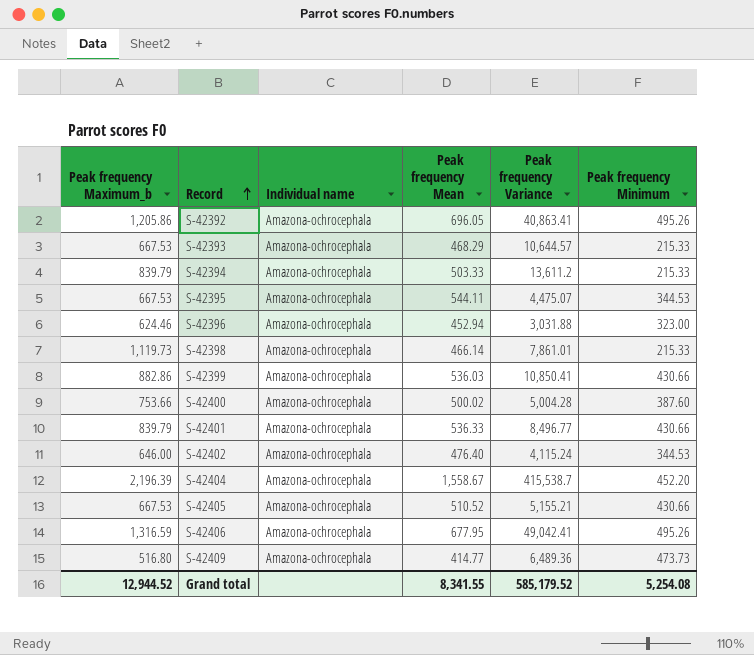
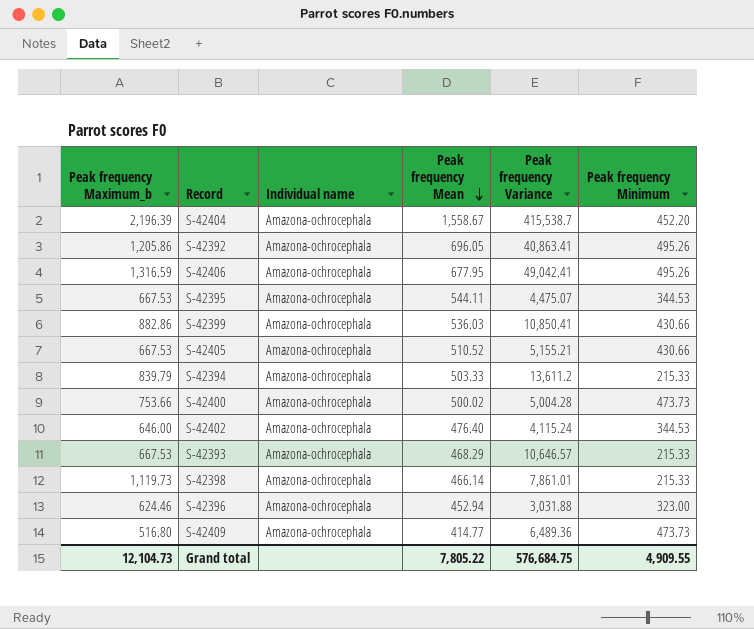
row order: Record ascending -> Peak frequency Mean descending
row S-42401: 839.79 | Amazona-ochrocephala | 536.33 | 8,496.77 | 430.66 -> none
S-42400 | Peak frequency Minimum: 387.60 -> 473.73
S-42393 | Peak frequency Variance: 10,644.57 -> 10,646.57
Grand total | Peak frequency Maximum_b: 12,944.52 -> 12,104.73
Grand total | Peak frequency Mean: 8,341.55 -> 7,805.22
Grand total | Peak frequency Variance: 585,179.52 -> 576,684.75
Grand total | Peak frequency Minimum: 5,254.08 -> 4,909.55

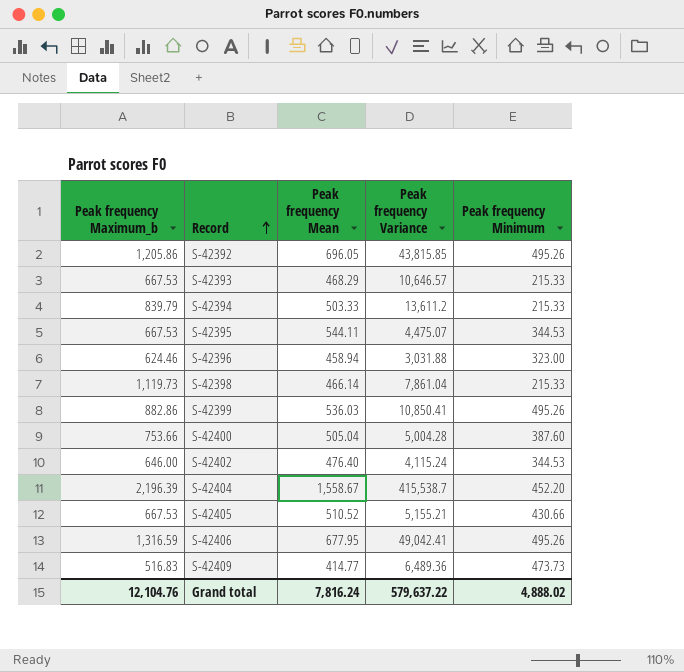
row order: Peak frequency Mean descending -> Record ascending
column Individual name | position: 3 -> none
S-42392 | Peak frequency Variance: 40,863.41 -> 43,815.85
S-42396 | Peak frequency Mean: 452.94 -> 458.94
S-42398 | Peak frequency Variance: 7,861.01 -> 7,861.04
S-42399 | Peak frequency Minimum: 430.66 -> 495.26
S-42400 | Peak frequency Mean: 500.02 -> 505.04
S-42400 | Peak frequency Minimum: 473.73 -> 387.60
S-42409 | Peak frequency Maximum_b: 516.80 -> 516.83
Grand total | Peak frequency Maximum_b: 12,104.73 -> 12,104.76
Grand total | Peak frequency Mean: 7,805.22 -> 7,816.24
Grand total | Peak frequency Variance: 576,684.75 -> 579,637.22
Grand total | Peak frequency Minimum: 4,909.55 -> 4,888.02

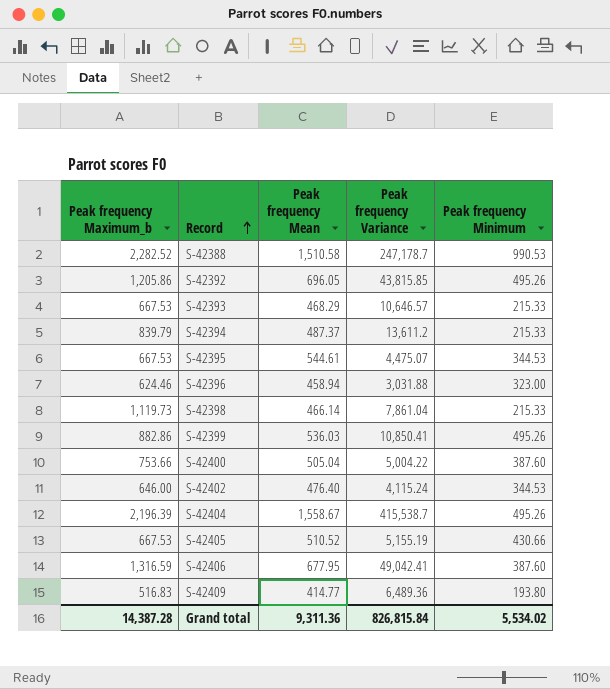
row S-42388: none -> 2,282.52 | 1,510.58 | 247,178.7 | 990.53
S-42394 | Peak frequency Mean: 503.33 -> 487.37
S-42395 | Peak frequency Mean: 544.11 -> 544.61
S-42400 | Peak frequency Variance: 5,004.28 -> 5,004.22
S-42404 | Peak frequency Minimum: 452.20 -> 495.26
S-42405 | Peak frequency Variance: 5,155.21 -> 5,155.19
S-42406 | Peak frequency Minimum: 495.26 -> 387.60
S-42409 | Peak frequency Minimum: 473.73 -> 193.80
Grand total | Peak frequency Maximum_b: 12,104.76 -> 14,387.28
Grand total | Peak frequency Mean: 7,816.24 -> 9,311.36
Grand total | Peak frequency Variance: 579,637.22 -> 826,815.84
Grand total | Peak frequency Minimum: 4,888.02 -> 5,534.02

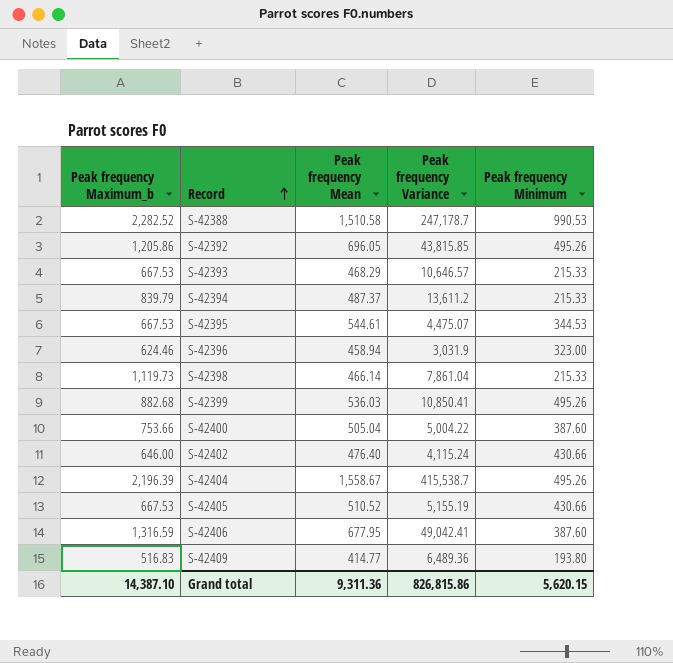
S-42396 | Peak frequency Variance: 3,031.88 -> 3,031.9
S-42399 | Peak frequency Maximum_b: 882.86 -> 882.68
S-42402 | Peak frequency Minimum: 344.53 -> 430.66
Grand total | Peak frequency Maximum_b: 14,387.28 -> 14,387.10
Grand total | Peak frequency Variance: 826,815.84 -> 826,815.86
Grand total | Peak frequency Minimum: 5,534.02 -> 5,620.15

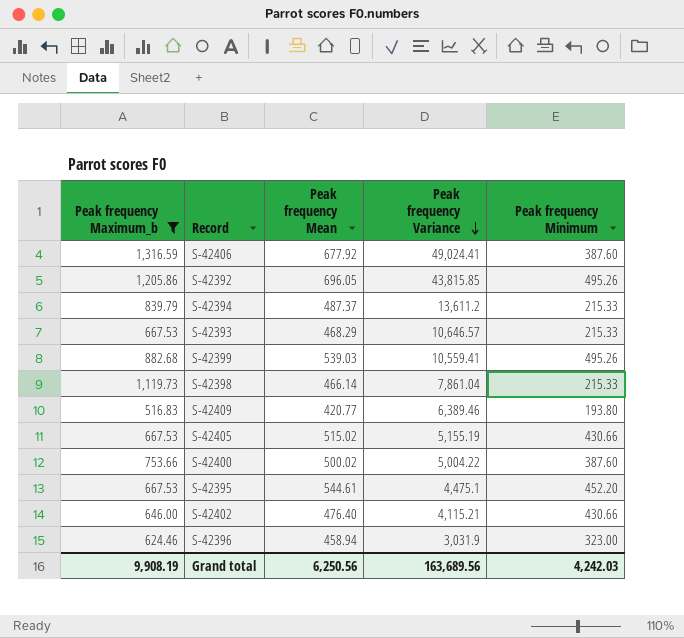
filter: none -> Peak frequency Maximum_b <= 1,316.59
row order: Record ascending -> Peak frequency Variance descending
S-42406 | Peak frequency Mean: 677.95 -> 677.92
S-42406 | Peak frequency Variance: 49,042.41 -> 49,024.41
S-42399 | Peak frequency Mean: 536.03 -> 539.03
S-42399 | Peak frequency Variance: 10,850.41 -> 10,559.41
S-42409 | Peak frequency Mean: 414.77 -> 420.77
S-42409 | Peak frequency Variance: 6,489.36 -> 6,389.46
S-42405 | Peak frequency Mean: 510.52 -> 515.02
S-42400 | Peak frequency Mean: 505.04 -> 500.02
S-42395 | Peak frequency Variance: 4,475.07 -> 4,475.1
S-42395 | Peak frequency Minimum: 344.53 -> 452.20
S-42402 | Peak frequency Variance: 4,115.24 -> 4,115.21
Grand total | Peak frequency Maximum_b: 14,387.10 -> 9,908.19
Grand total | Peak frequency Mean: 9,311.36 -> 6,250.56
Grand total | Peak frequency Variance: 826,815.86 -> 163,689.56
Grand total | Peak frequency Minimum: 5,620.15 -> 4,242.03

